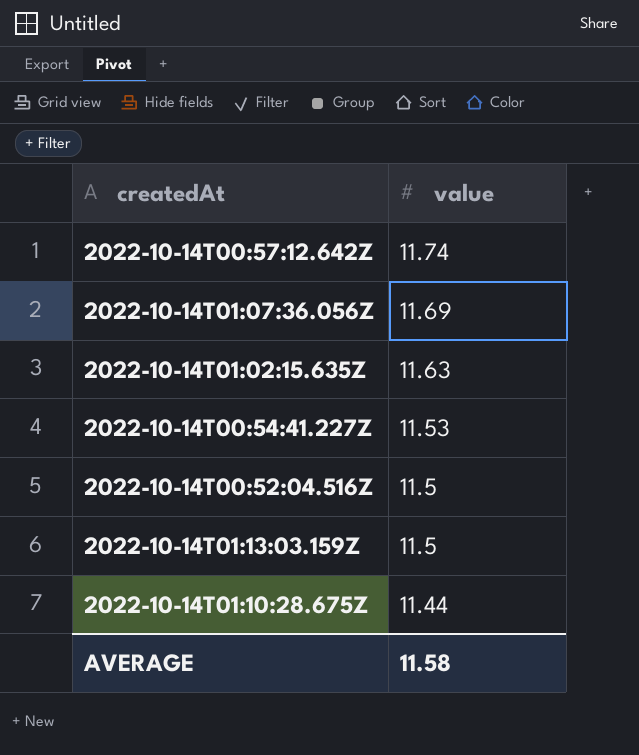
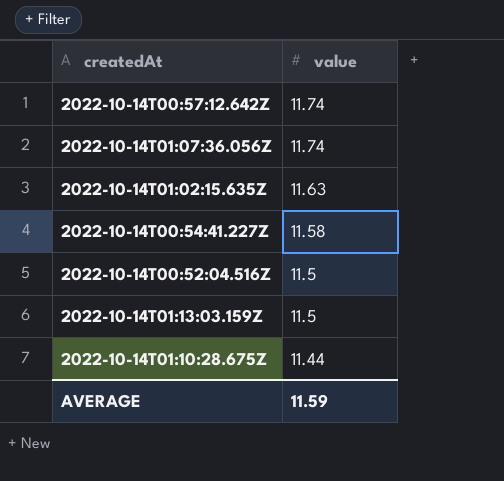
2022-10-14T01:07:36.056Z | value: 11.69 -> 11.74
2022-10-14T00:54:41.227Z | value: 11.53 -> 11.58
AVERAGE | value: 11.58 -> 11.59

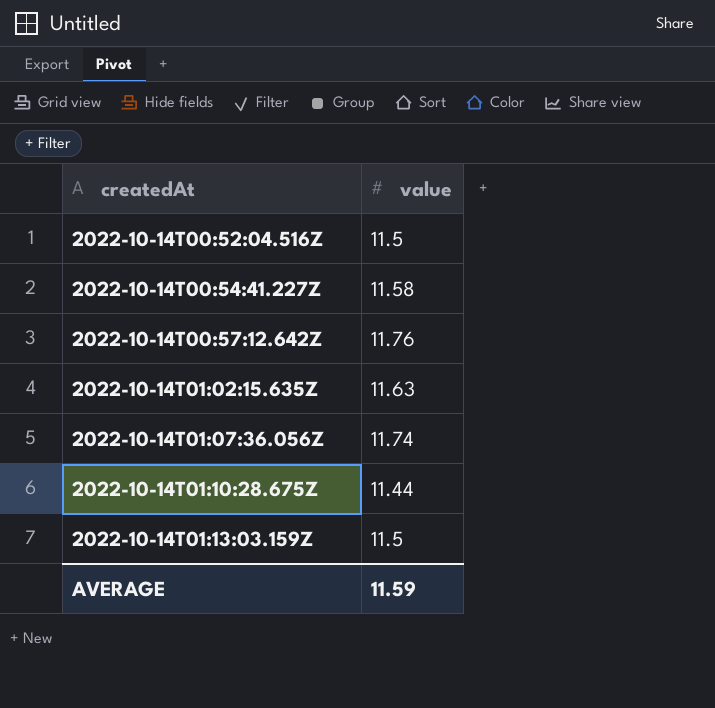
row order: value descending -> createdAt ascending
2022-10-14T00:57:12.642Z | value: 11.74 -> 11.76

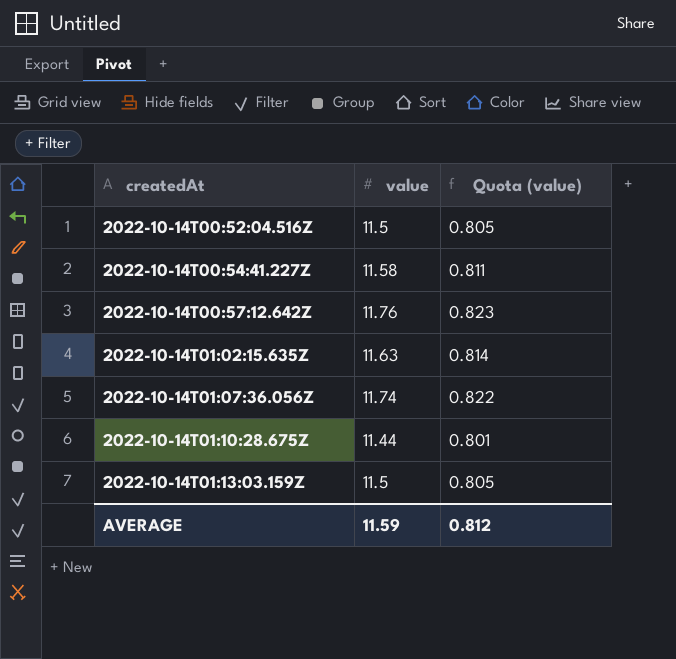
column Quota (value) | formula: none -> [value] * 0.07

